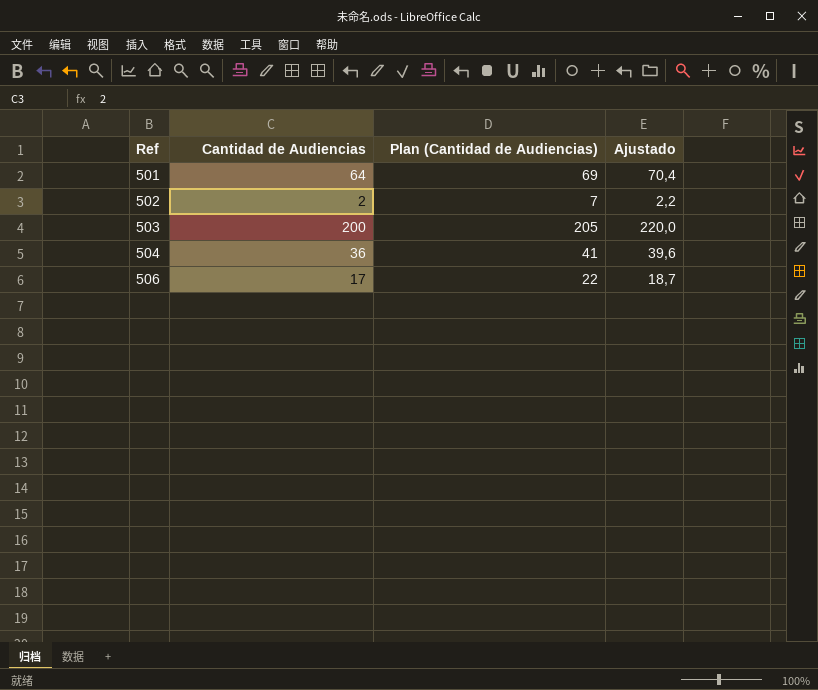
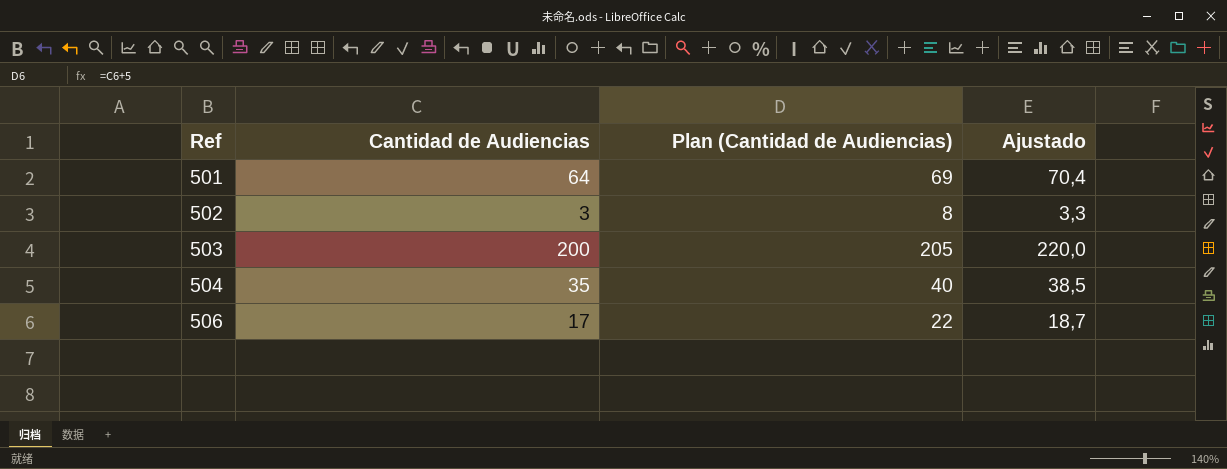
502 | Cantidad de Audiencias: 2 -> 3
502 | Plan (Cantidad de Audiencias): 7 -> 8
502 | Ajustado: 2,2 -> 3,3
504 | Cantidad de Audiencias: 36 -> 35
504 | Plan (Cantidad de Audiencias): 41 -> 40
504 | Ajustado: 39,6 -> 38,5

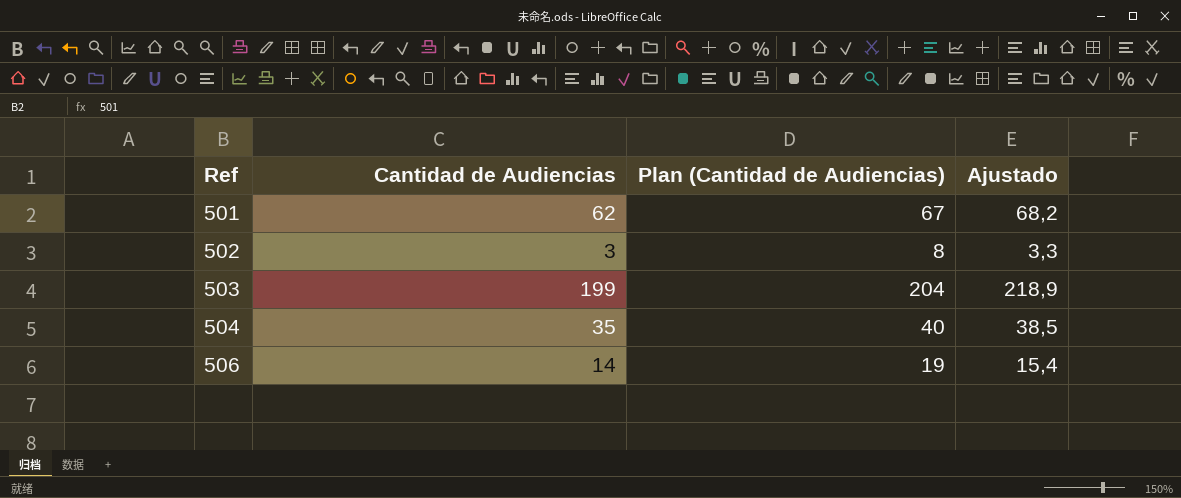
501 | Cantidad de Audiencias: 64 -> 62
501 | Plan (Cantidad de Audiencias): 69 -> 67
501 | Ajustado: 70,4 -> 68,2
503 | Cantidad de Audiencias: 200 -> 199
503 | Plan (Cantidad de Audiencias): 205 -> 204
503 | Ajustado: 220,0 -> 218,9
506 | Cantidad de Audiencias: 17 -> 14
506 | Plan (Cantidad de Audiencias): 22 -> 19
506 | Ajustado: 18,7 -> 15,4

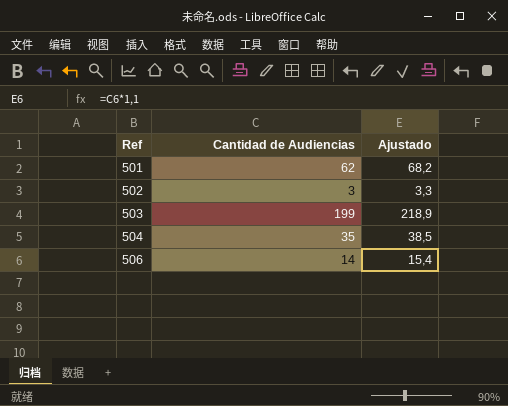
column Plan (Cantidad de Audiencias) | formula: [Cantidad de Audiencias] + 5 -> none

